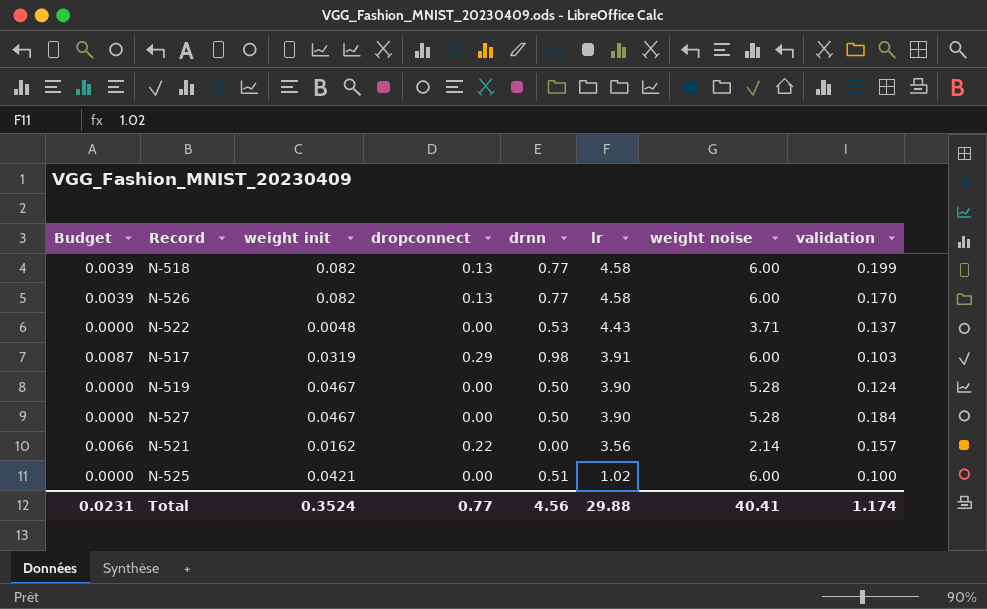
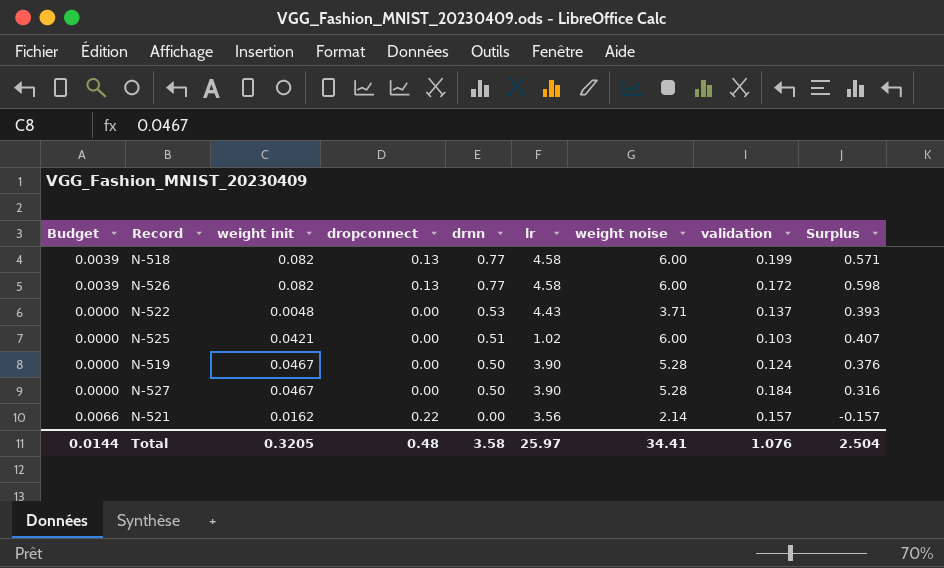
row order: lr descending -> drnn descending
column Surplus | formula: none -> [drnn] - [validation]
row N-517: 0.0087 | 0.0319 | 0.29 | 0.98 | 3.91 | 6.00 | 0.103 -> none
N-526 | validation: 0.170 -> 0.172
N-525 | validation: 0.100 -> 0.103
Total | Budget: 0.0231 -> 0.0144
Total | weight init: 0.3524 -> 0.3205
Total | dropconnect: 0.77 -> 0.48
Total | drnn: 4.56 -> 3.58
Total | lr: 29.88 -> 25.97
Total | weight noise: 40.41 -> 34.41
Total | validation: 1.174 -> 1.076

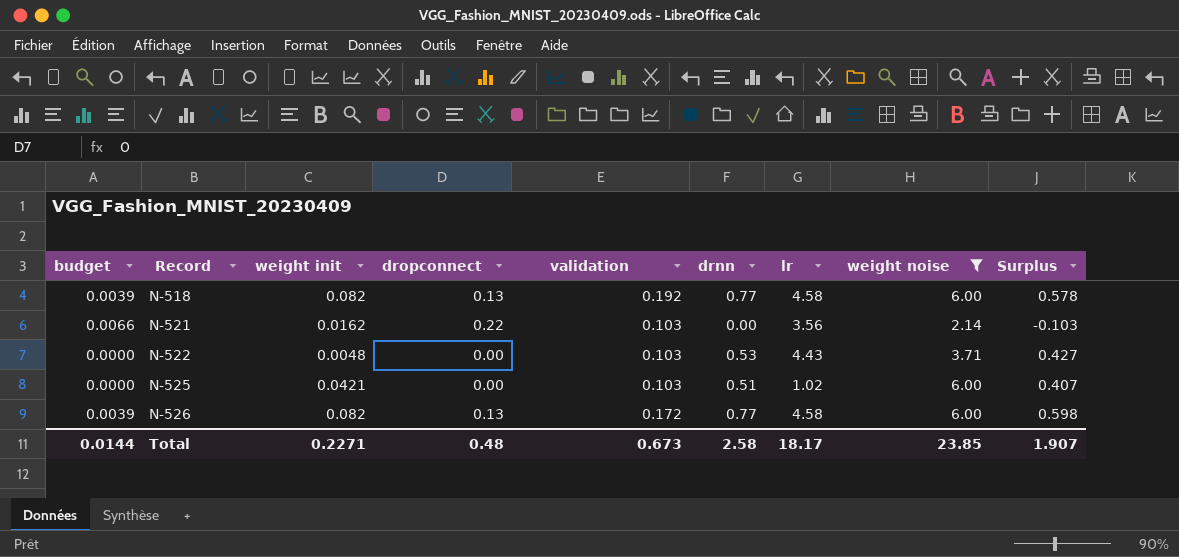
filter: none -> weight noise != 5.28
row order: drnn descending -> Record ascending
column name: Budget -> budget
column validation | position: 8 -> 5
N-518 | validation: 0.199 -> 0.192
N-518 | Surplus: 0.571 -> 0.578
N-521 | validation: 0.157 -> 0.103
N-521 | Surplus: -0.157 -> -0.103
N-522 | validation: 0.137 -> 0.103
N-522 | Surplus: 0.393 -> 0.427
Total | weight init: 0.3205 -> 0.2271
Total | validation: 1.076 -> 0.673
Total | drnn: 3.58 -> 2.58
Total | lr: 25.97 -> 18.17
Total | weight noise: 34.41 -> 23.85
Total | Surplus: 2.504 -> 1.907

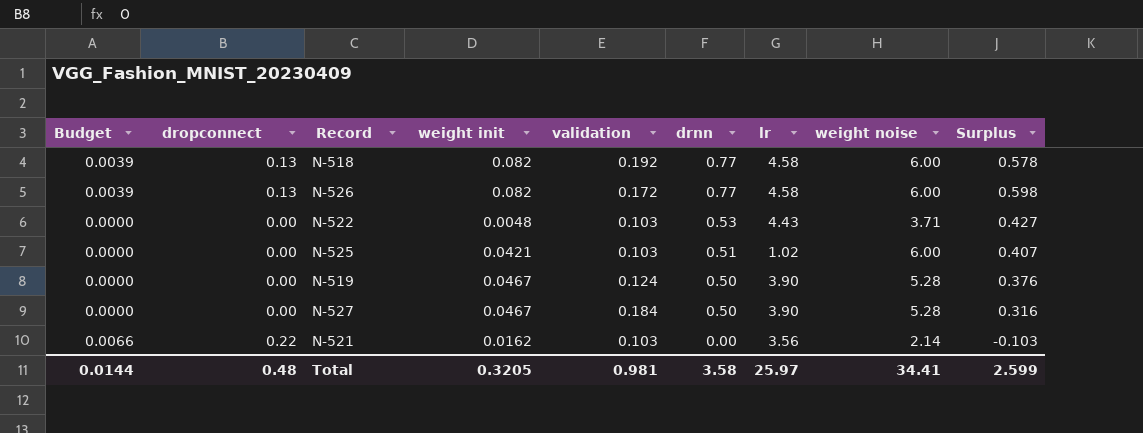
filter: weight noise != 5.28 -> none
row order: Record ascending -> drnn descending
column name: budget -> Budget
column dropconnect | position: 4 -> 2
Total | weight init: 0.2271 -> 0.3205
Total | validation: 0.673 -> 0.981
Total | drnn: 2.58 -> 3.58
Total | lr: 18.17 -> 25.97
Total | weight noise: 23.85 -> 34.41
Total | Surplus: 1.907 -> 2.599

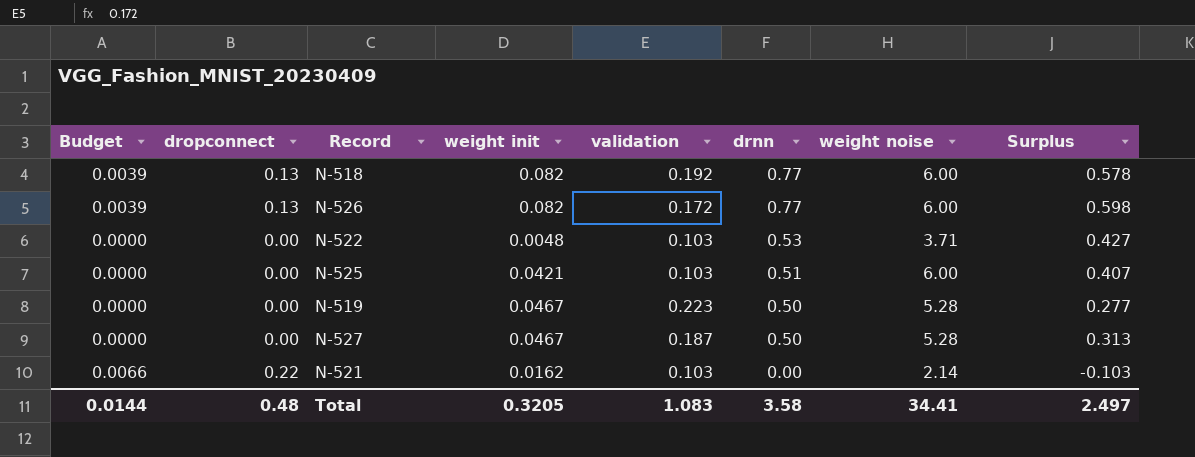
column lr | position: 7 -> none
N-519 | validation: 0.124 -> 0.223
N-519 | Surplus: 0.376 -> 0.277
N-527 | validation: 0.184 -> 0.187
N-527 | Surplus: 0.316 -> 0.313
Total | validation: 0.981 -> 1.083
Total | Surplus: 2.599 -> 2.497

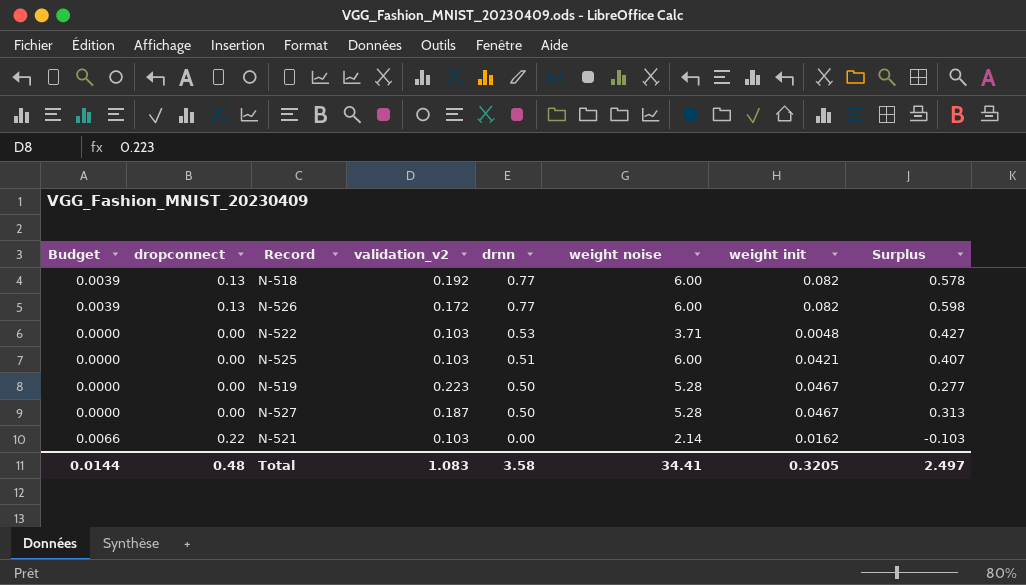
column name: validation -> validation_v2
column weight init | position: 4 -> 7

